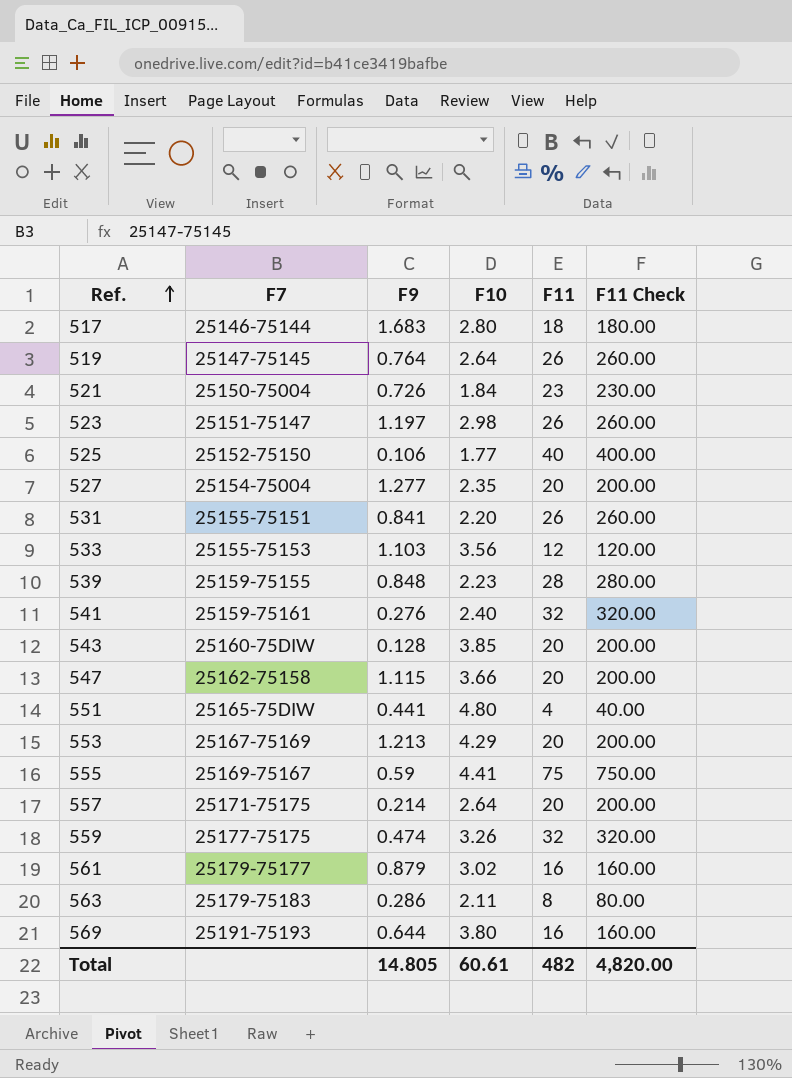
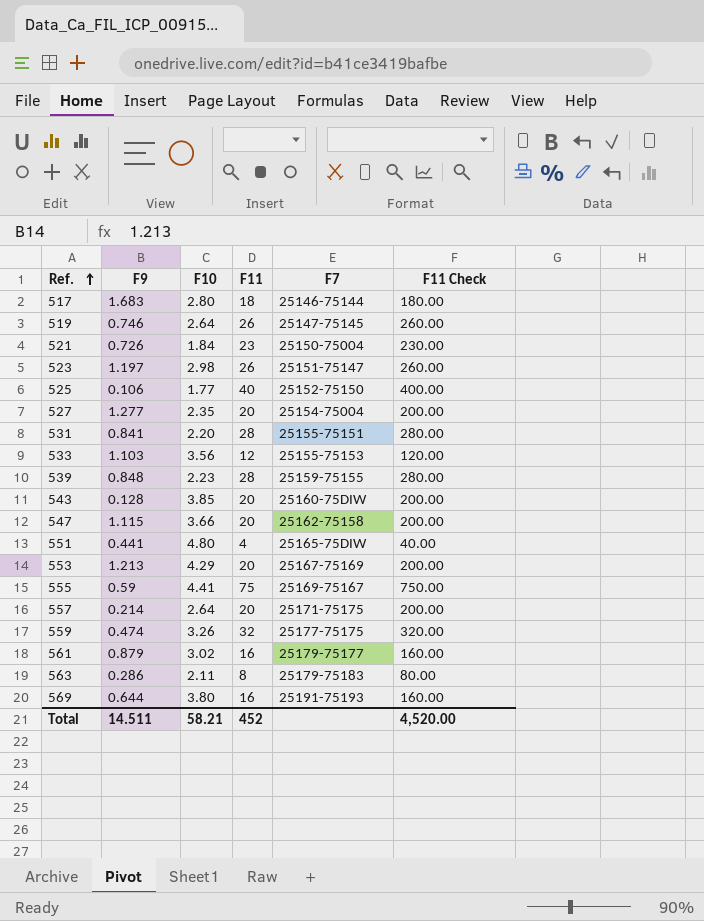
column F7 | position: 2 -> 5
row 541: 25159-75161 | 0.276 | 2.40 | 32 | 320.00 -> none
519 | F9: 0.764 -> 0.746
531 | F11: 26 -> 28
531 | F11 Check: 260.00 -> 280.00
Total | F9: 14.805 -> 14.511
Total | F10: 60.61 -> 58.21
Total | F11: 482 -> 452
Total | F11 Check: 4,820.00 -> 4,520.00

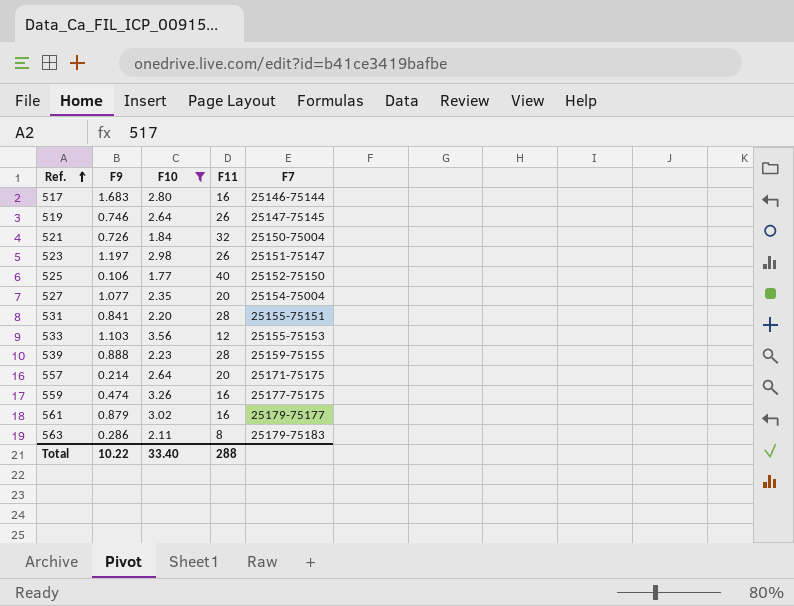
filter: none -> F10 <= 3.56
column F11 Check | formula: [F11] * 10 -> none
517 | F11: 18 -> 16
521 | F11: 23 -> 32
527 | F9: 1.277 -> 1.077
539 | F9: 0.848 -> 0.888
559 | F11: 32 -> 16
Total | F9: 14.511 -> 10.22
Total | F10: 58.21 -> 33.40
Total | F11: 452 -> 288

